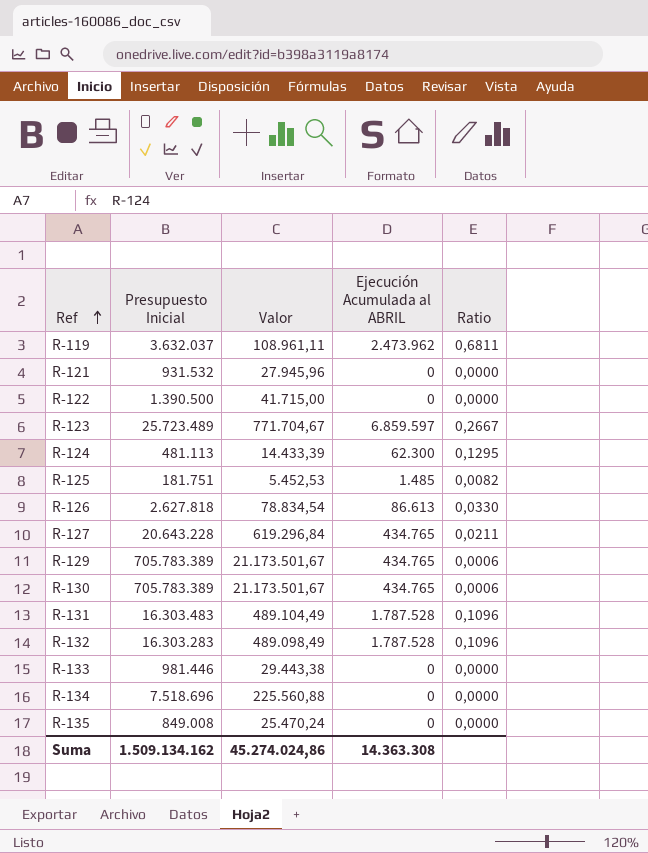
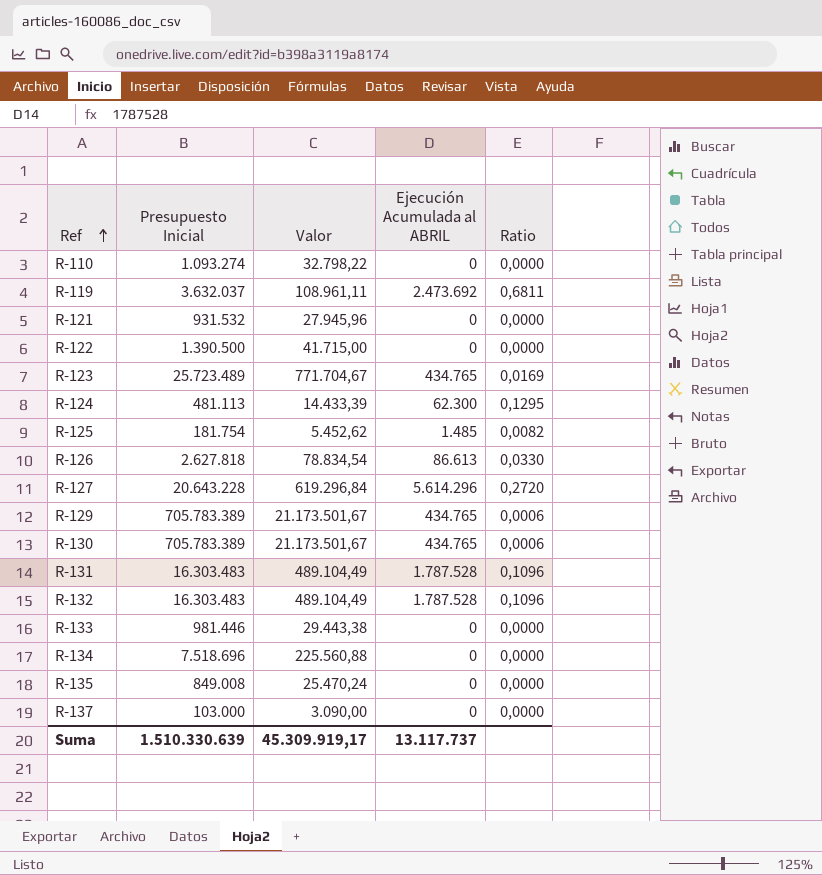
row R-110: none -> 1.093.274 | 32.798,22 | 0 | 0,0000
R-119 | Ejecución Acumulada al ABRIL: 2.473.962 -> 2.473.692
R-123 | Ejecución Acumulada al ABRIL: 6.859.597 -> 434.765
R-123 | Ratio: 0,2667 -> 0,0169
R-125 | Presupuesto Inicial: 181.751 -> 181.754
R-125 | Valor: 5.452,53 -> 5.452,62
R-127 | Ejecución Acumulada al ABRIL: 434.765 -> 5.614.296
R-127 | Ratio: 0,0211 -> 0,2720
R-132 | Presupuesto Inicial: 16.303.283 -> 16.303.483
R-132 | Valor: 489.098,49 -> 489.104,49
row R-137: none -> 103.000 | 3.090,00 | 0 | 0,0000
Suma | Presupuesto Inicial: 1.509.134.162 -> 1.510.330.639
Suma | Valor: 45.274.024,86 -> 45.309.919,17
Suma | Ejecución Acumulada al ABRIL: 14.363.308 -> 13.117.737

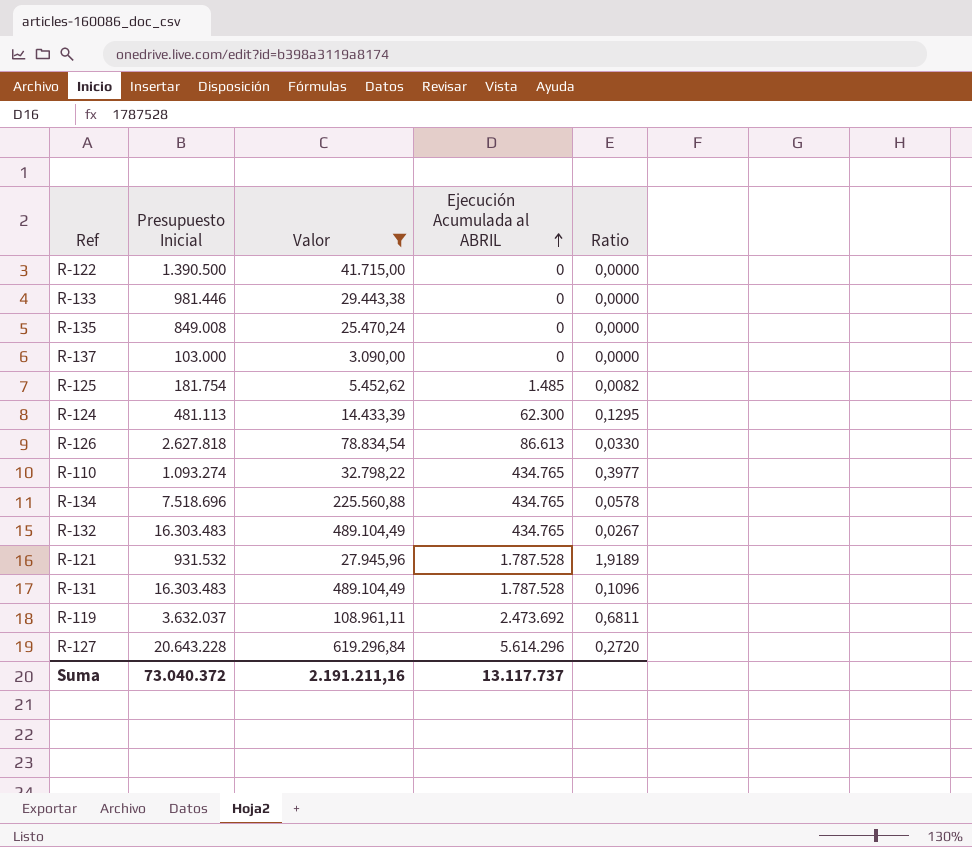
filter: none -> Valor <= 619.296,84
row order: Ref ascending -> Ejecución Acumulada al ABRIL ascending
R-110 | Ejecución Acumulada al ABRIL: 0 -> 434.765
R-110 | Ratio: 0,0000 -> 0,3977
R-134 | Ejecución Acumulada al ABRIL: 0 -> 434.765
R-134 | Ratio: 0,0000 -> 0,0578
R-132 | Ejecución Acumulada al ABRIL: 1.787.528 -> 434.765
R-132 | Ratio: 0,1096 -> 0,0267
R-121 | Ejecución Acumulada al ABRIL: 0 -> 1.787.528
R-121 | Ratio: 0,0000 -> 1,9189
Suma | Presupuesto Inicial: 1.510.330.639 -> 73.040.372
Suma | Valor: 45.309.919,17 -> 2.191.211,16

